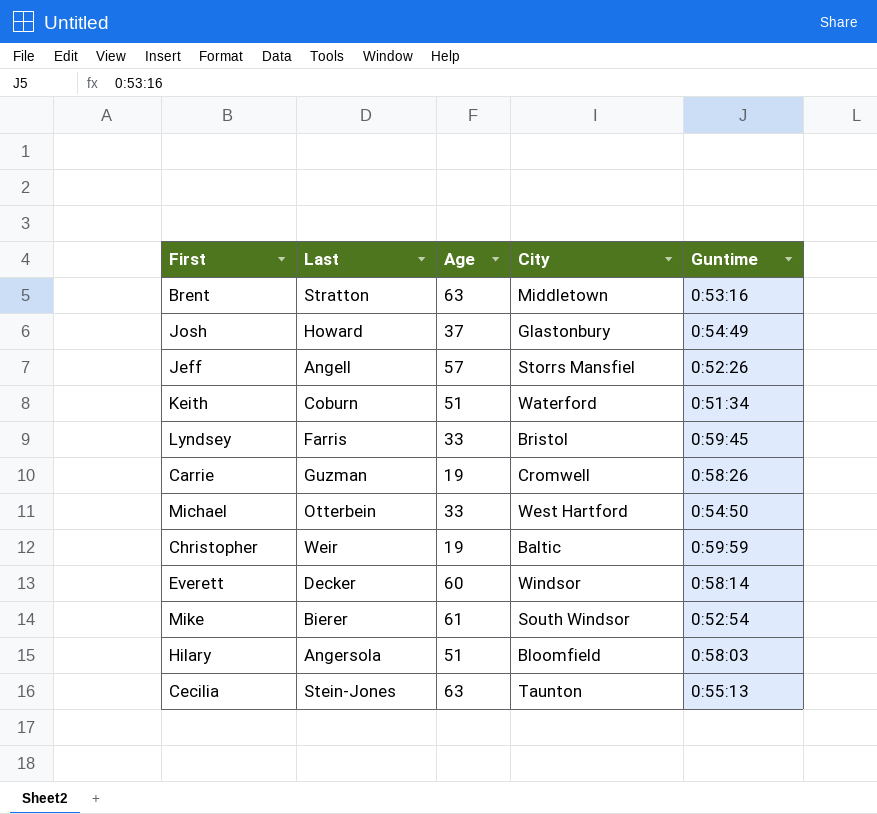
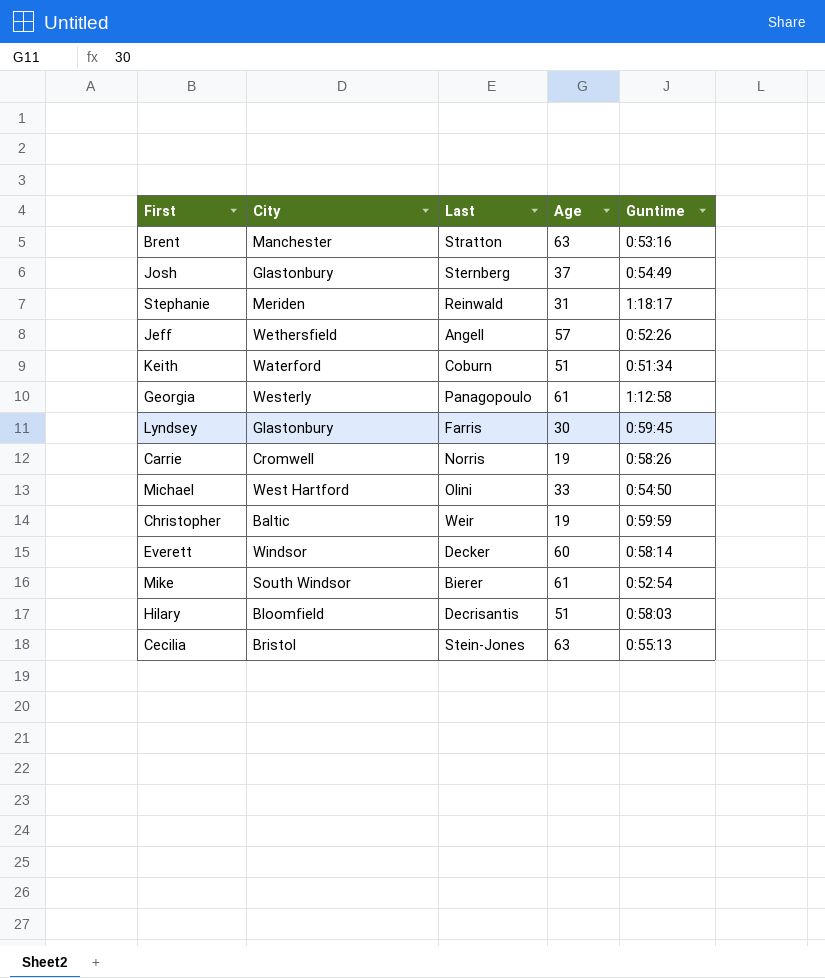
column City | position: 4 -> 2
Brent | City: Middletown -> Manchester
Josh | Last: Howard -> Sternberg
row Stephanie: none -> Meriden | Reinwald | 31 | 1:18:17
Jeff | City: Storrs Mansfiel -> Wethersfield
row Georgia: none -> Westerly | Panagopoulo | 61 | 1:12:58
Lyndsey | City: Bristol -> Glastonbury
Lyndsey | Age: 33 -> 30
Carrie | Last: Guzman -> Norris
Michael | Last: Otterbein -> Olini
Hilary | Last: Angersola -> Decrisantis
Cecilia | City: Taunton -> Bristol

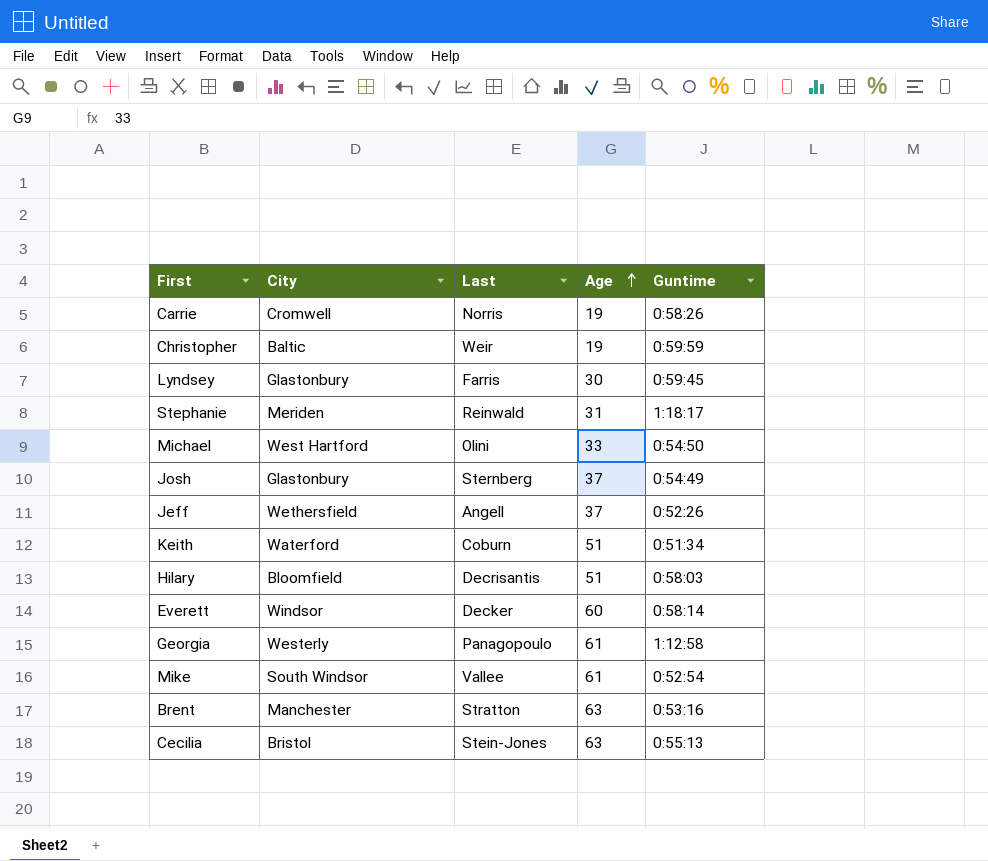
row order: none -> Age ascending
Jeff | Age: 57 -> 37
Mike | Last: Bierer -> Vallee

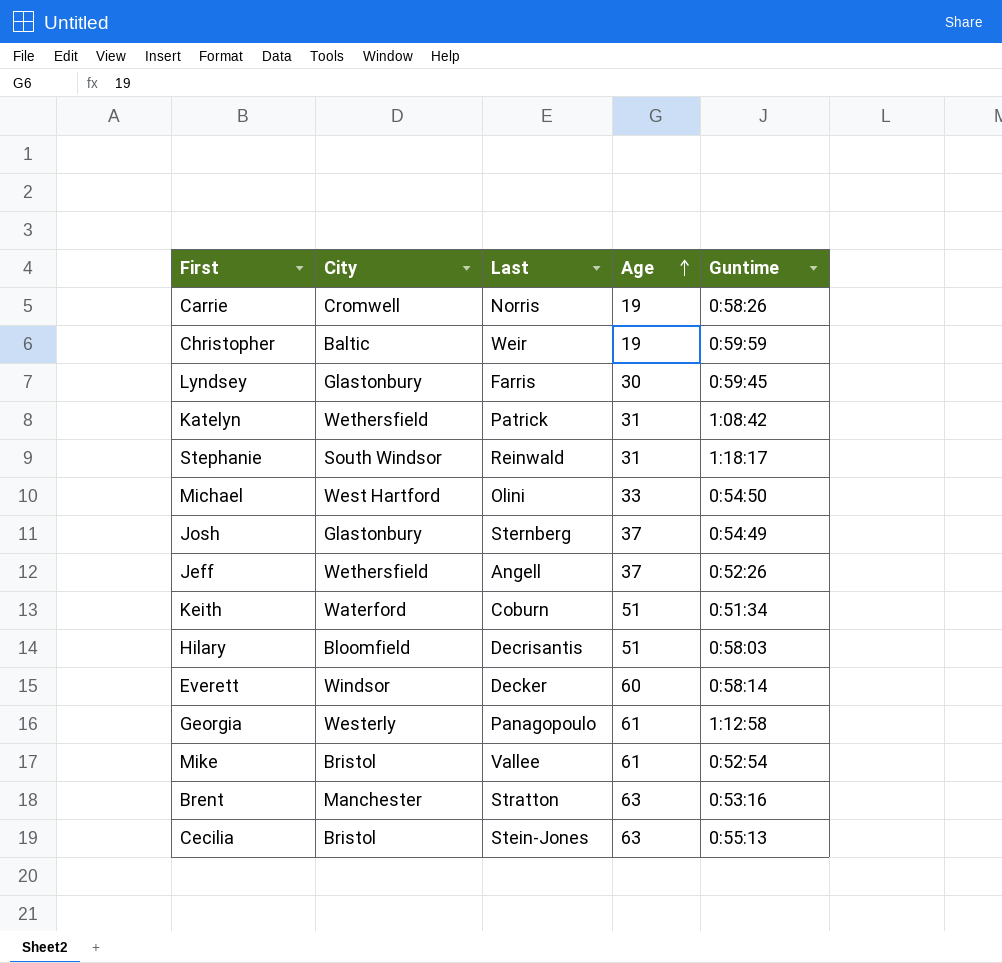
row Katelyn: none -> Wethersfield | Patrick | 31 | 1:08:42
Stephanie | City: Meriden -> South Windsor
Mike | City: South Windsor -> Bristol

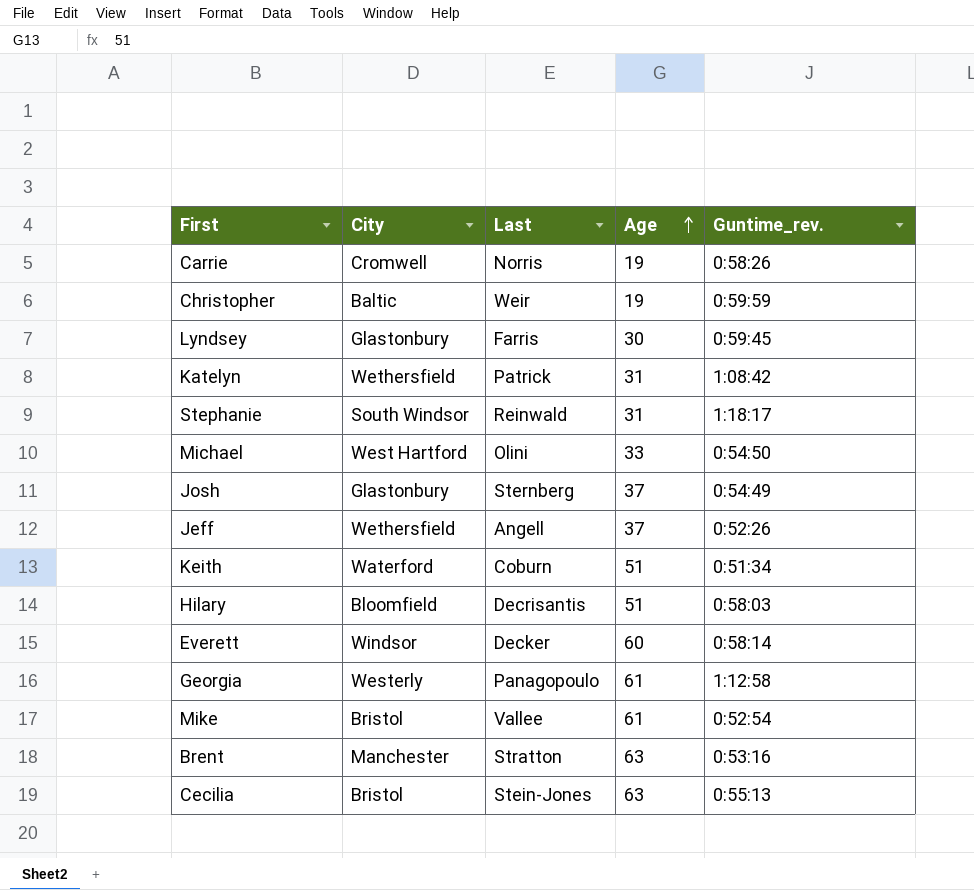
column name: Guntime -> Guntime_rev.

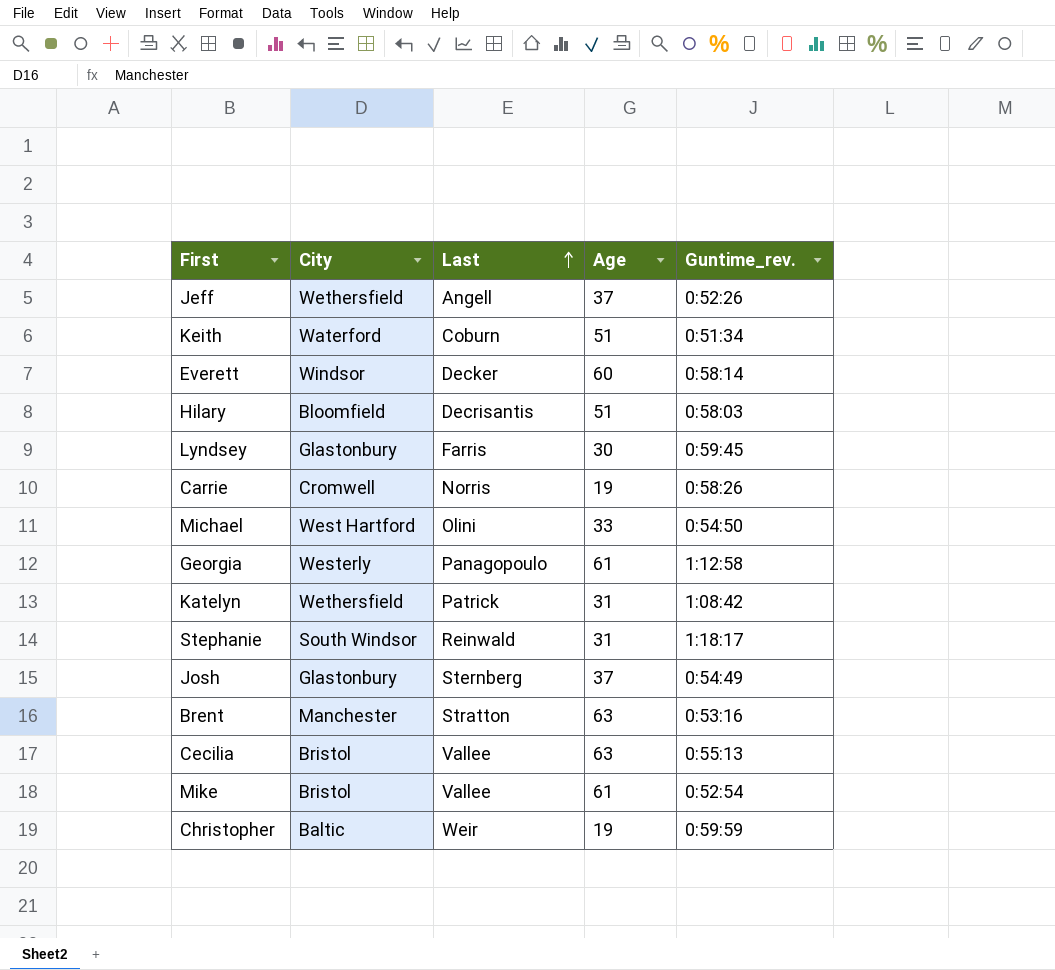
row order: Age ascending -> Last ascending
Cecilia | Last: Stein-Jones -> Vallee

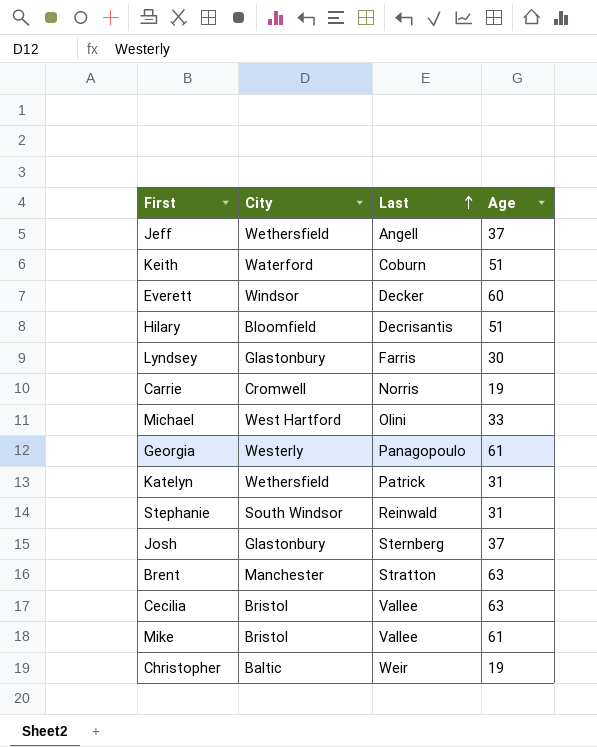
column Guntime_rev. | position: 5 -> none

